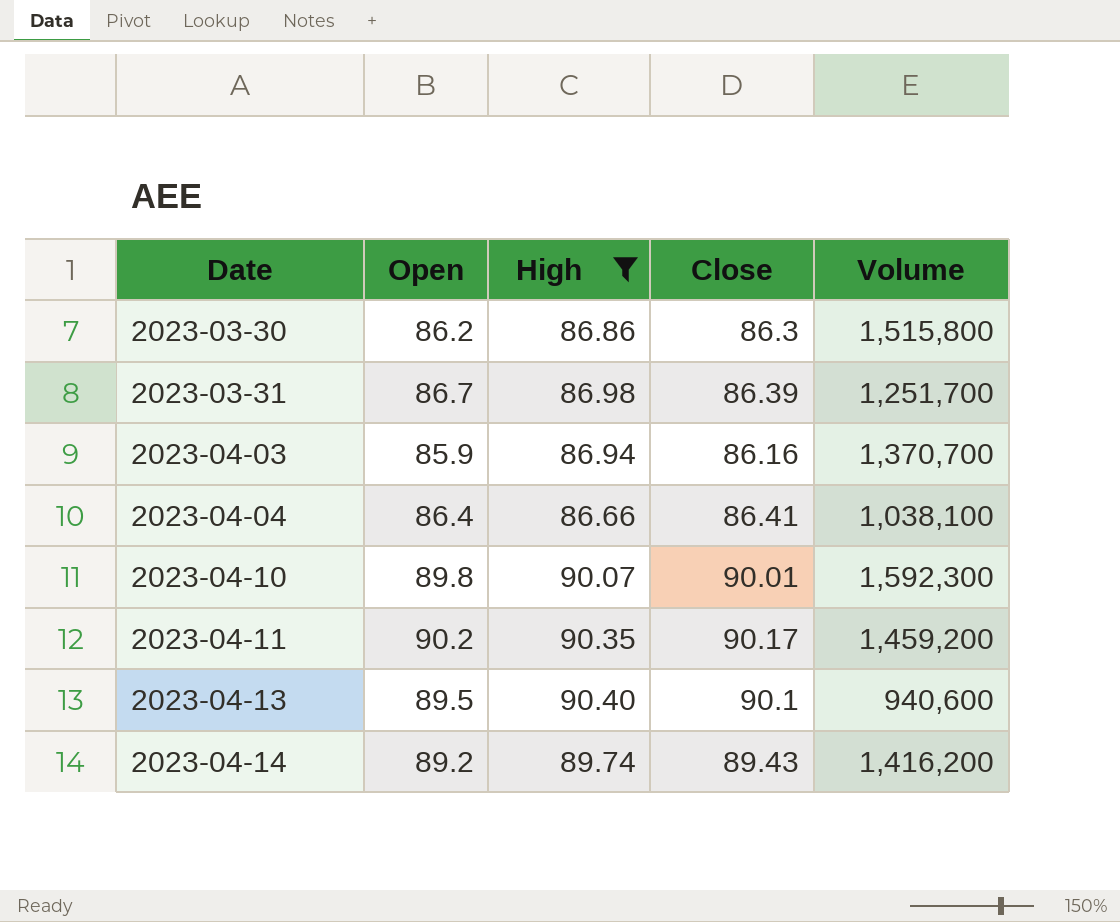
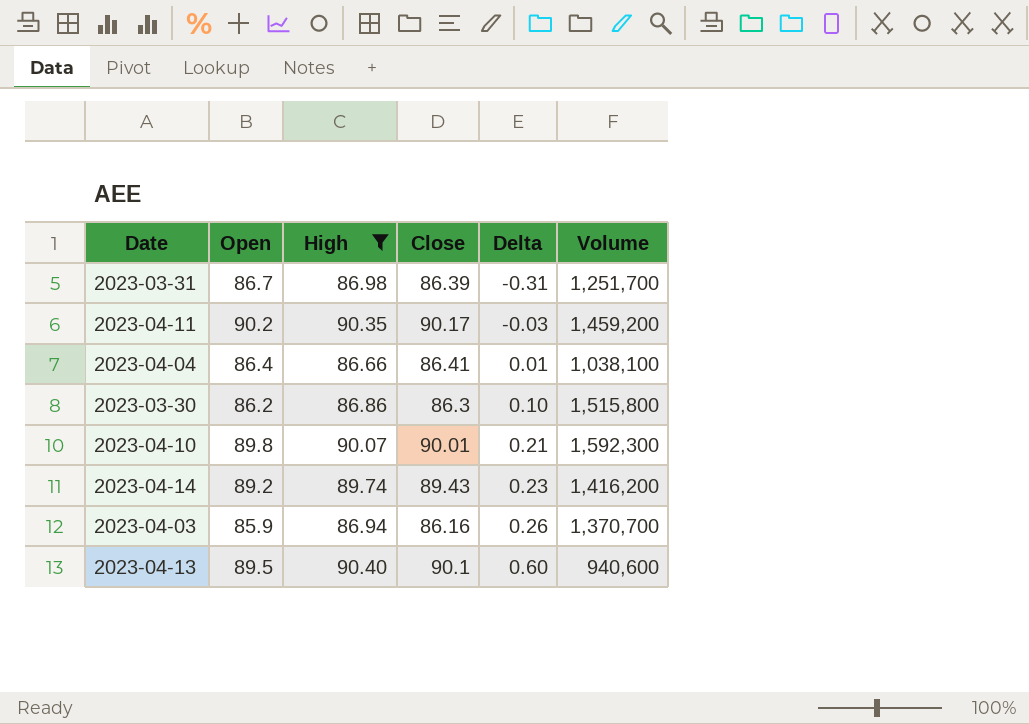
row order: Date ascending -> Delta ascending
column Delta | formula: none -> [Close] - [Open]

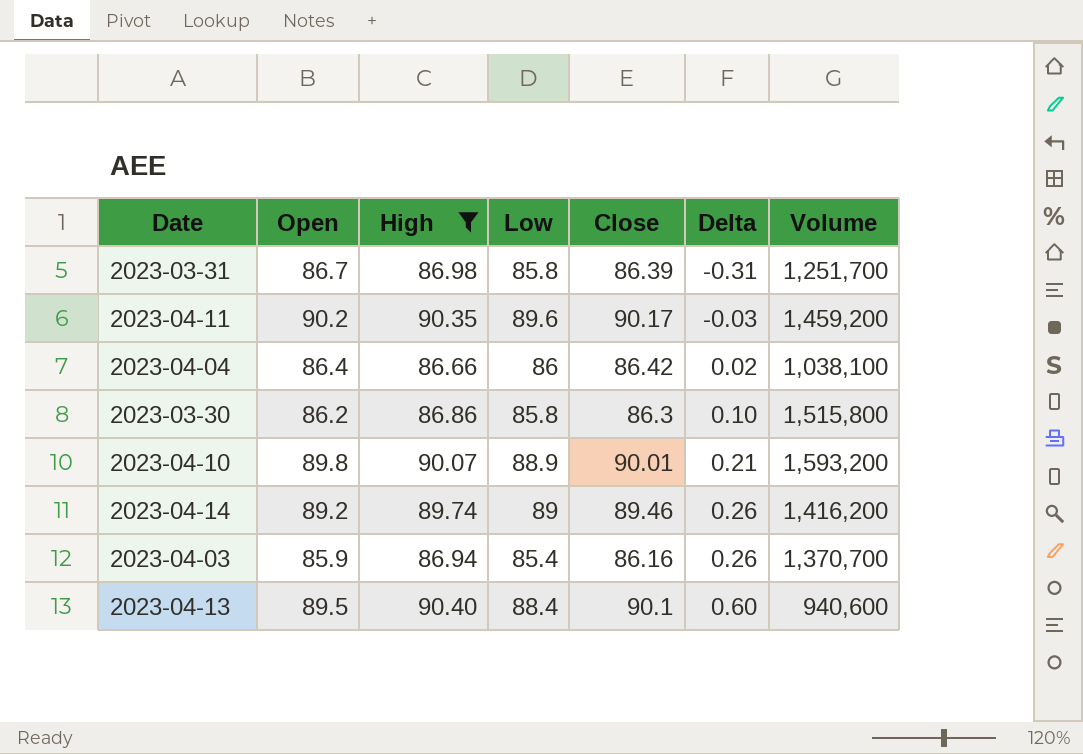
column Low | position: none -> 4
2023-04-04 | Close: 86.41 -> 86.42
2023-04-04 | Delta: 0.01 -> 0.02
2023-04-10 | Volume: 1,592,300 -> 1,593,200
2023-04-14 | Close: 89.43 -> 89.46
2023-04-14 | Delta: 0.23 -> 0.26

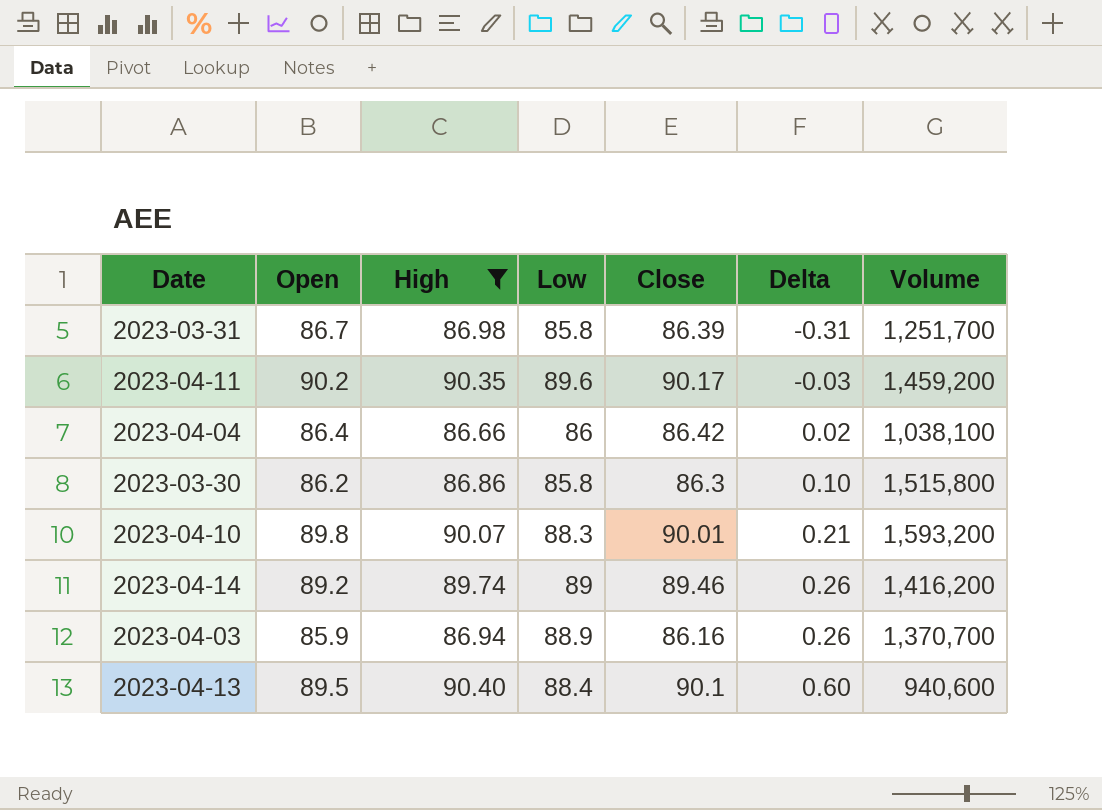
2023-04-10 | Low: 88.9 -> 88.3
2023-04-03 | Low: 85.4 -> 88.9

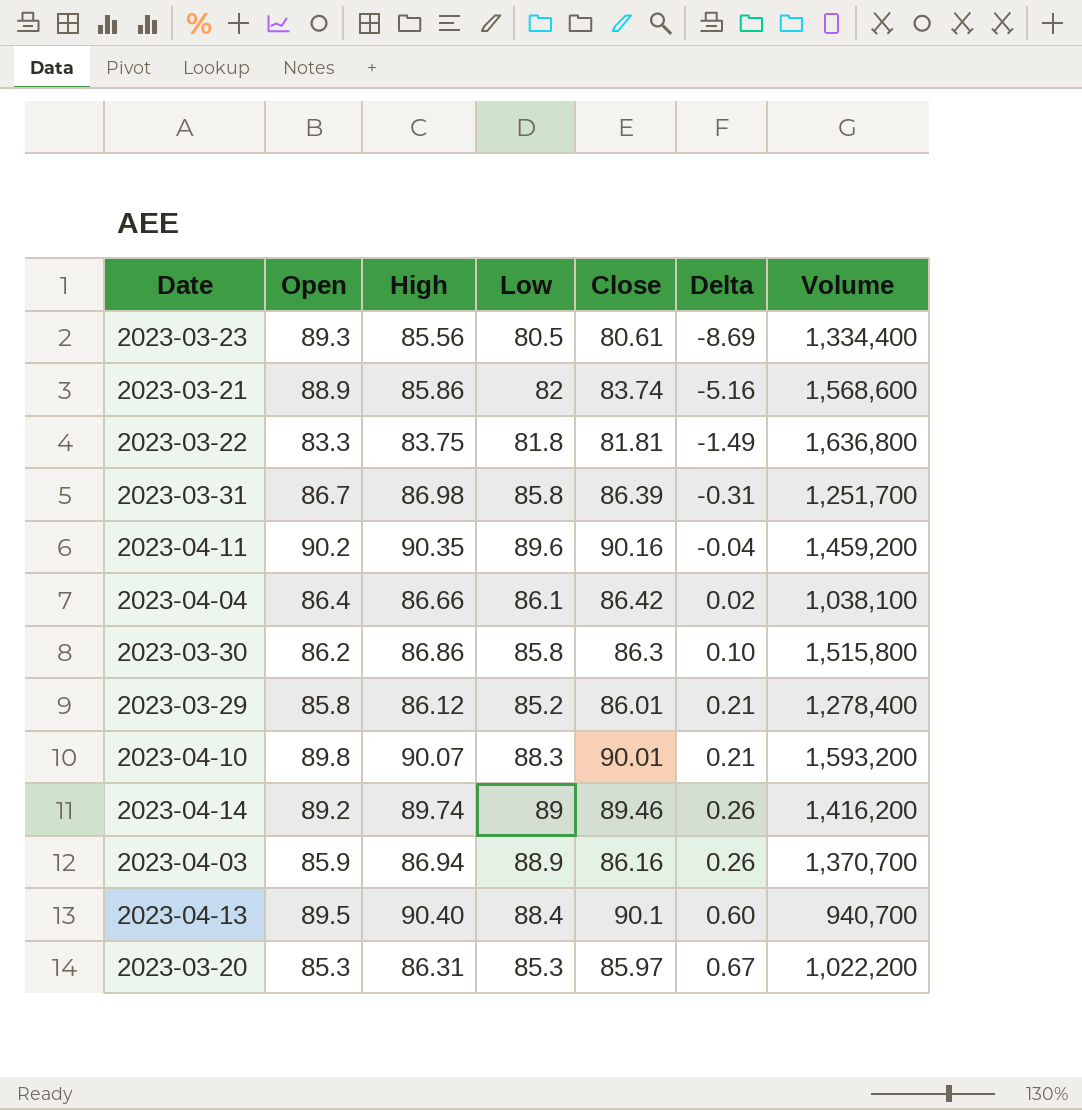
filter: High >= 86.66 -> none
2023-04-11 | Close: 90.17 -> 90.16
2023-04-11 | Delta: -0.03 -> -0.04
2023-04-04 | Low: 86 -> 86.1
2023-04-13 | Volume: 940,600 -> 940,700

